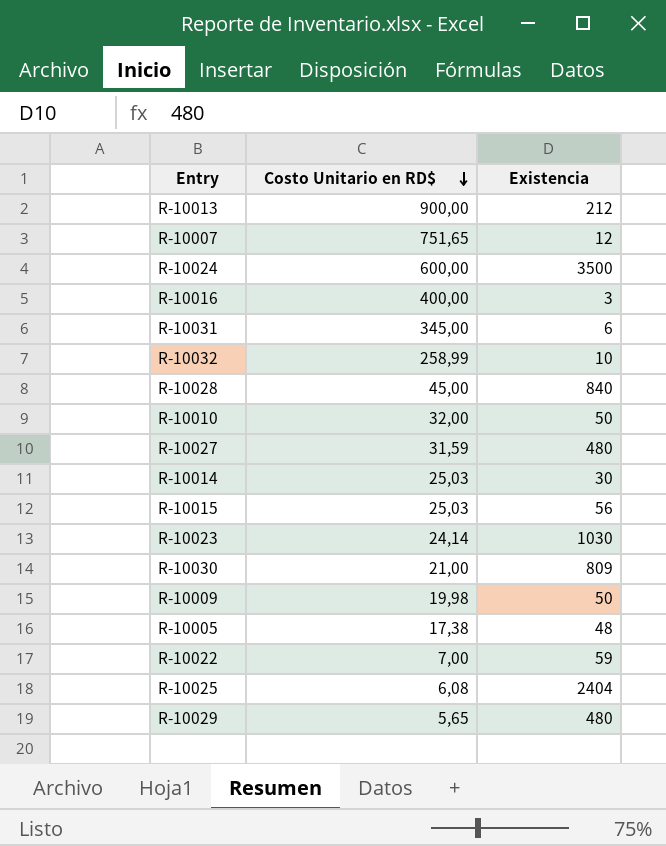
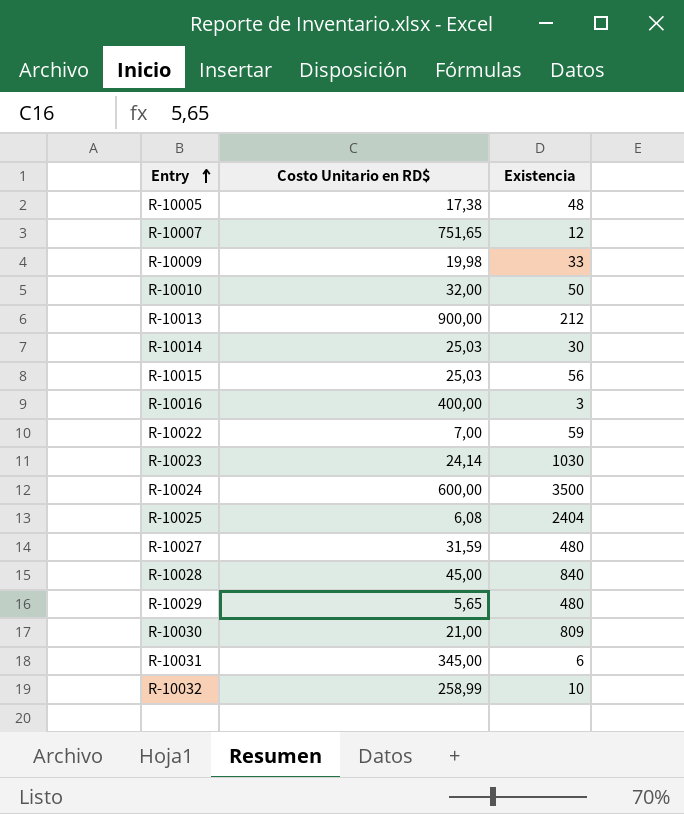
row order: Costo Unitario en RD$ descending -> Entry ascending
R-10009 | Existencia: 50 -> 33

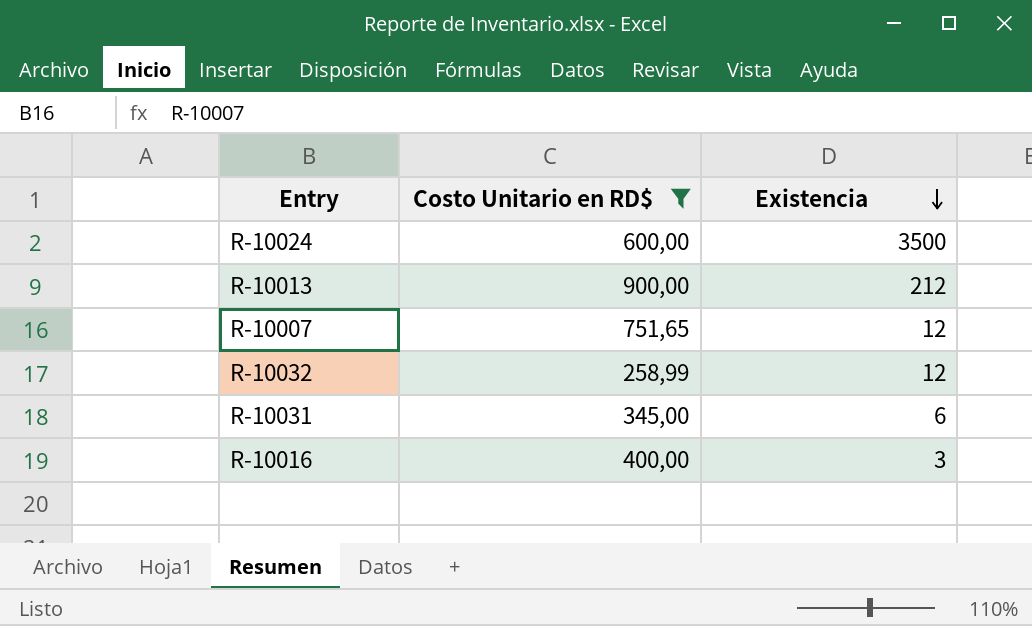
filter: none -> Costo Unitario en RD$ >= 258,99
row order: Entry ascending -> Existencia descending
R-10032 | Existencia: 10 -> 12

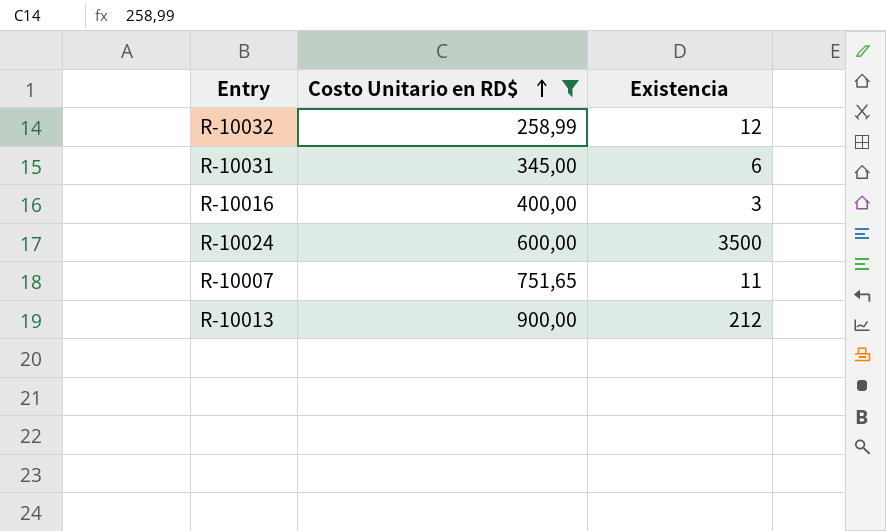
row order: Existencia descending -> Costo Unitario en RD$ ascending
R-10007 | Existencia: 12 -> 11

